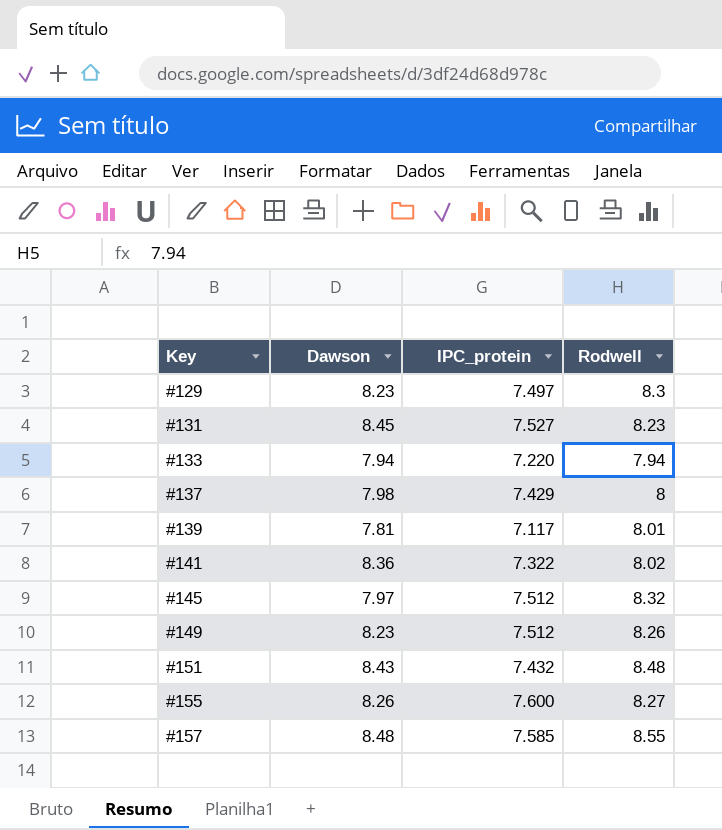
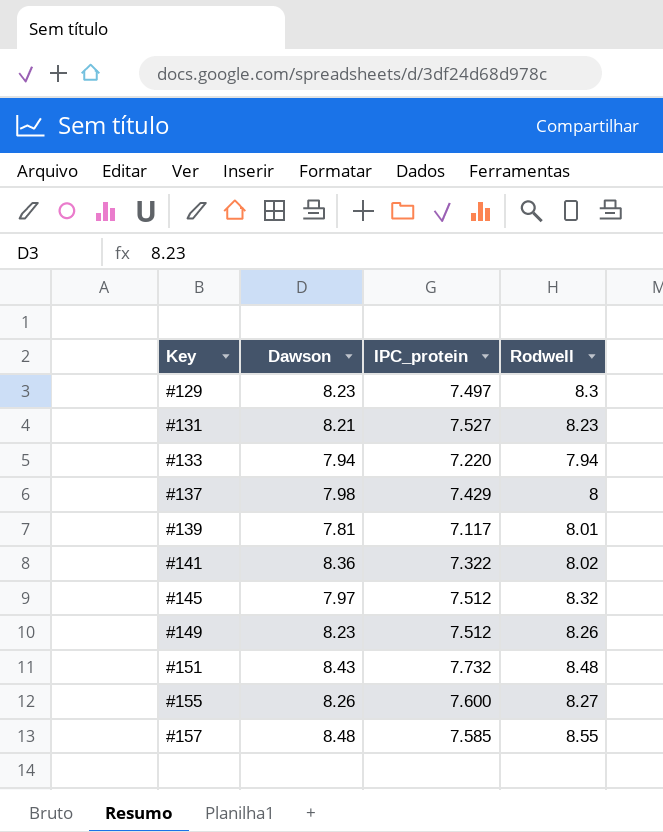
#131 | Dawson: 8.45 -> 8.21
#151 | IPC_protein: 7.432 -> 7.732

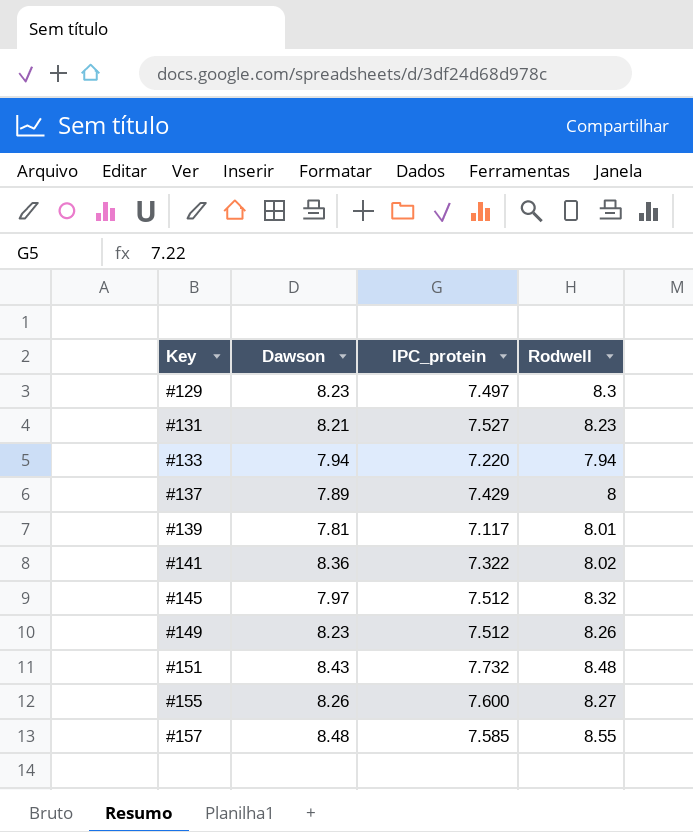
#137 | Dawson: 7.98 -> 7.89

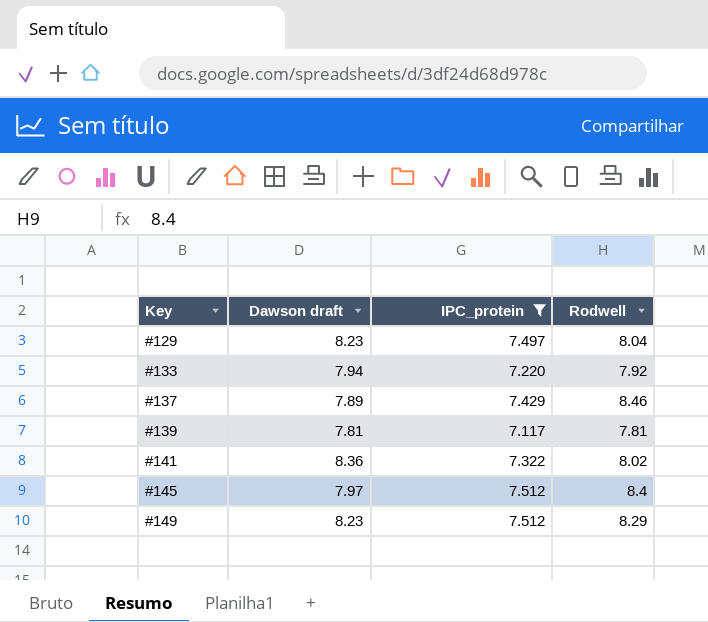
filter: none -> IPC_protein <= 7.512
column name: Dawson -> Dawson draft
#129 | Rodwell: 8.3 -> 8.04
#133 | Rodwell: 7.94 -> 7.92
#137 | Rodwell: 8 -> 8.46
#139 | Rodwell: 8.01 -> 7.81
#145 | Rodwell: 8.32 -> 8.4
#149 | Rodwell: 8.26 -> 8.29

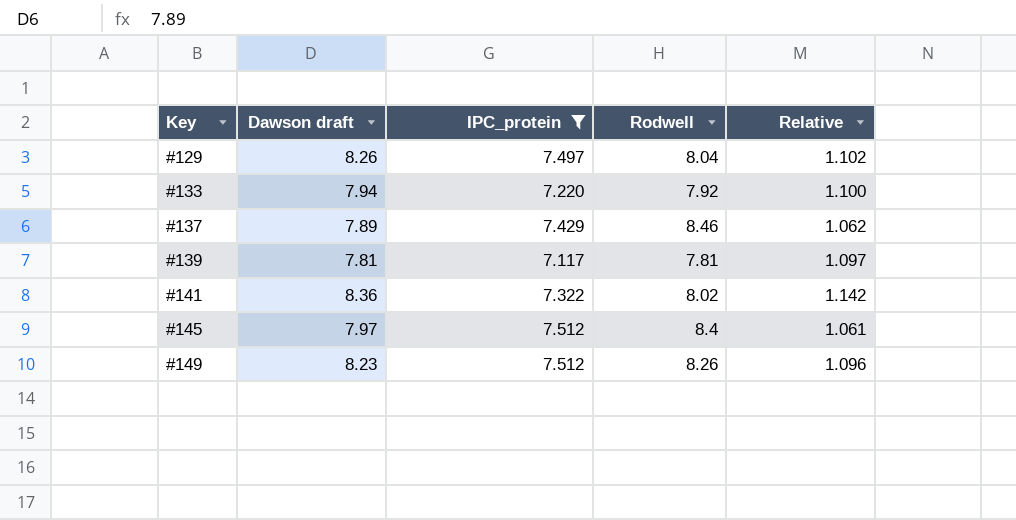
column Relative | formula: none -> [Dawson draft] / [IPC_protein]
#129 | Dawson draft: 8.23 -> 8.26
#149 | Rodwell: 8.29 -> 8.26

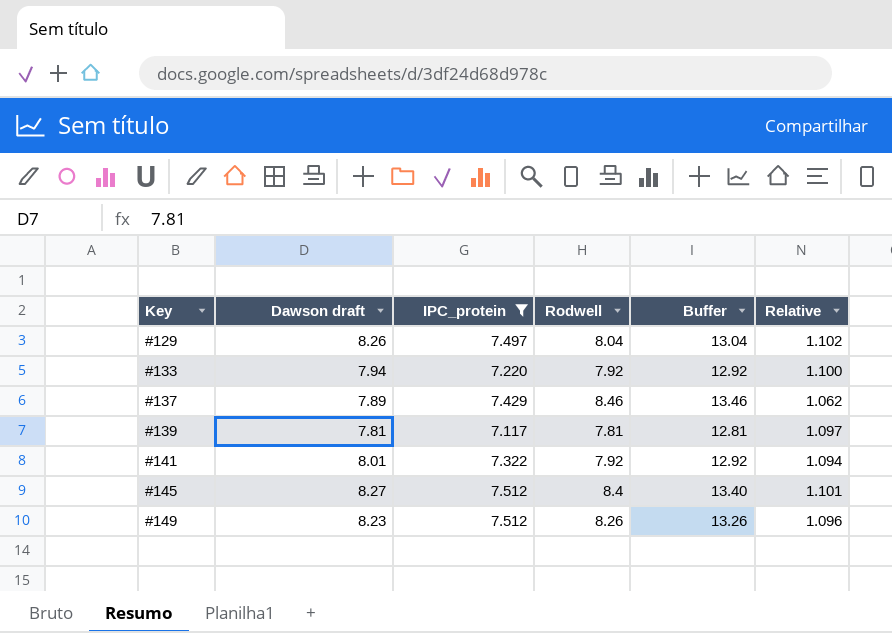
column Buffer | formula: none -> [Rodwell] + 5
#141 | Dawson draft: 8.36 -> 8.01
#141 | Rodwell: 8.02 -> 7.92
#141 | Relative: 1.142 -> 1.094
#145 | Dawson draft: 7.97 -> 8.27
#145 | Relative: 1.061 -> 1.101

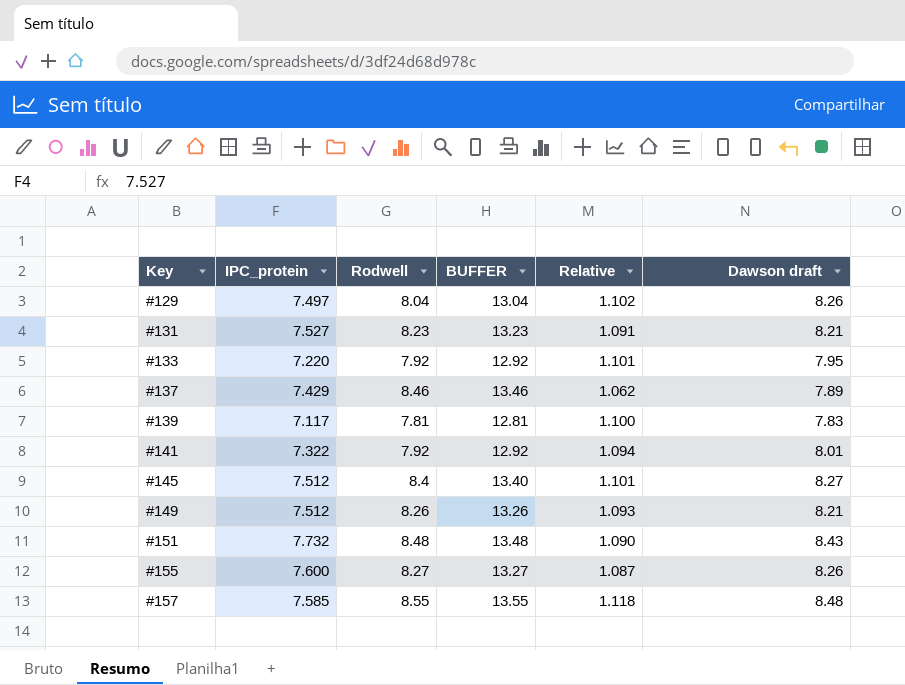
filter: IPC_protein <= 7.512 -> none
column name: Buffer -> BUFFER
column Dawson draft | position: 2 -> 6
#133 | Relative: 1.100 -> 1.101
#133 | Dawson draft: 7.94 -> 7.95
#139 | Relative: 1.097 -> 1.100
#139 | Dawson draft: 7.81 -> 7.83
#149 | Relative: 1.096 -> 1.093
#149 | Dawson draft: 8.23 -> 8.21

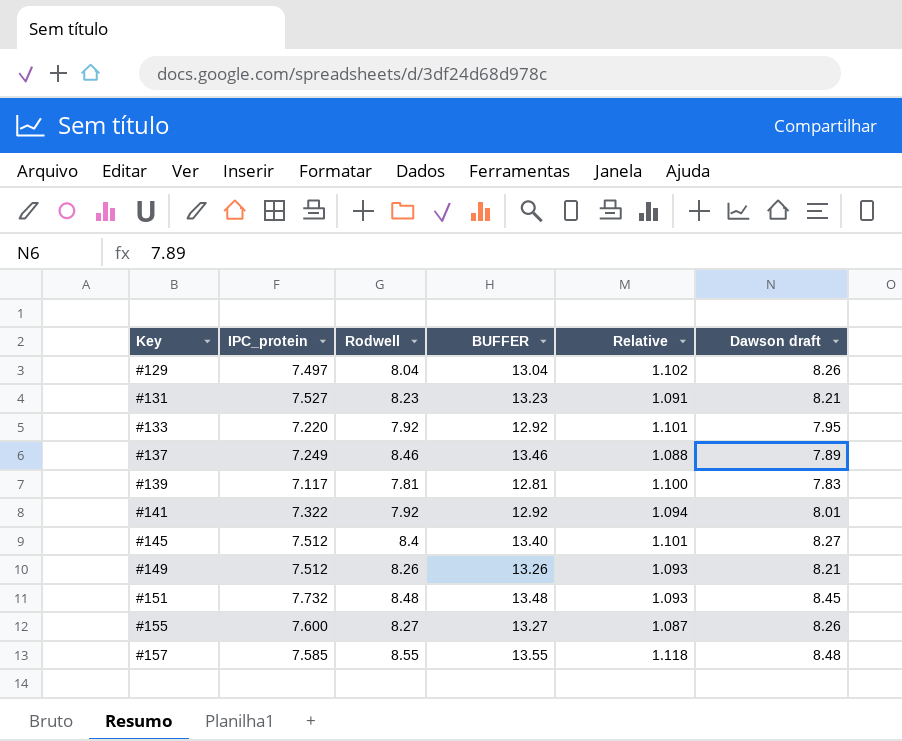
#137 | IPC_protein: 7.429 -> 7.249
#137 | Relative: 1.062 -> 1.088
#151 | Relative: 1.090 -> 1.093
#151 | Dawson draft: 8.43 -> 8.45

